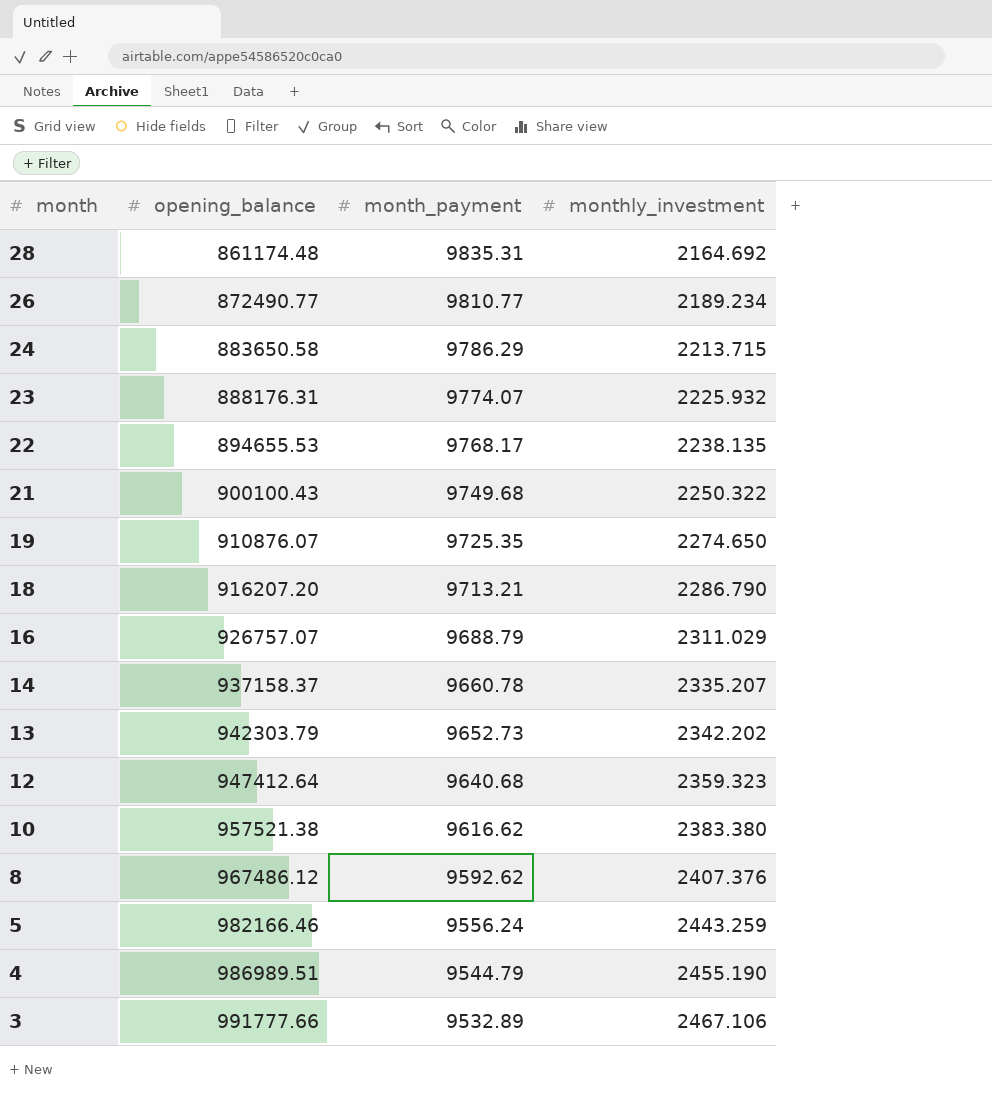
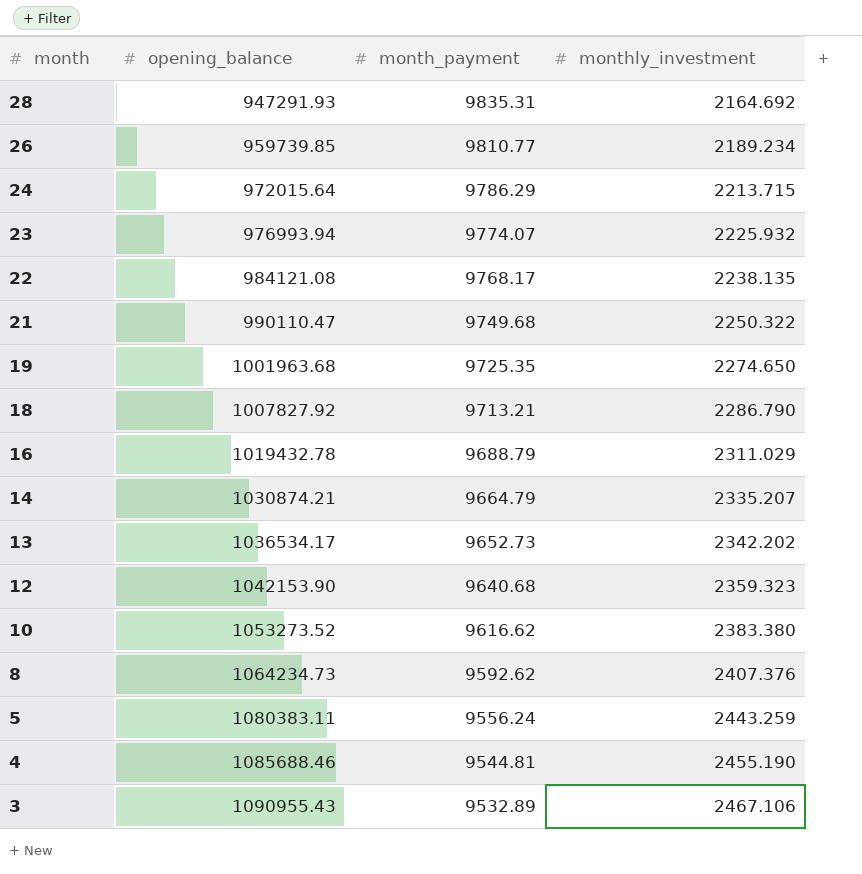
28 | opening_balance: 861174.48 -> 947291.93
26 | opening_balance: 872490.77 -> 959739.85
24 | opening_balance: 883650.58 -> 972015.64
23 | opening_balance: 888176.31 -> 976993.94
22 | opening_balance: 894655.53 -> 984121.08
21 | opening_balance: 900100.43 -> 990110.47
19 | opening_balance: 910876.07 -> 1001963.68
18 | opening_balance: 916207.20 -> 1007827.92
16 | opening_balance: 926757.07 -> 1019432.78
14 | opening_balance: 937158.37 -> 1030874.21
14 | month_payment: 9660.78 -> 9664.79
13 | opening_balance: 942303.79 -> 1036534.17
12 | opening_balance: 947412.64 -> 1042153.90
10 | opening_balance: 957521.38 -> 1053273.52
8 | opening_balance: 967486.12 -> 1064234.73
5 | opening_balance: 982166.46 -> 1080383.11
4 | opening_balance: 986989.51 -> 1085688.46
4 | month_payment: 9544.79 -> 9544.81
3 | opening_balance: 991777.66 -> 1090955.43

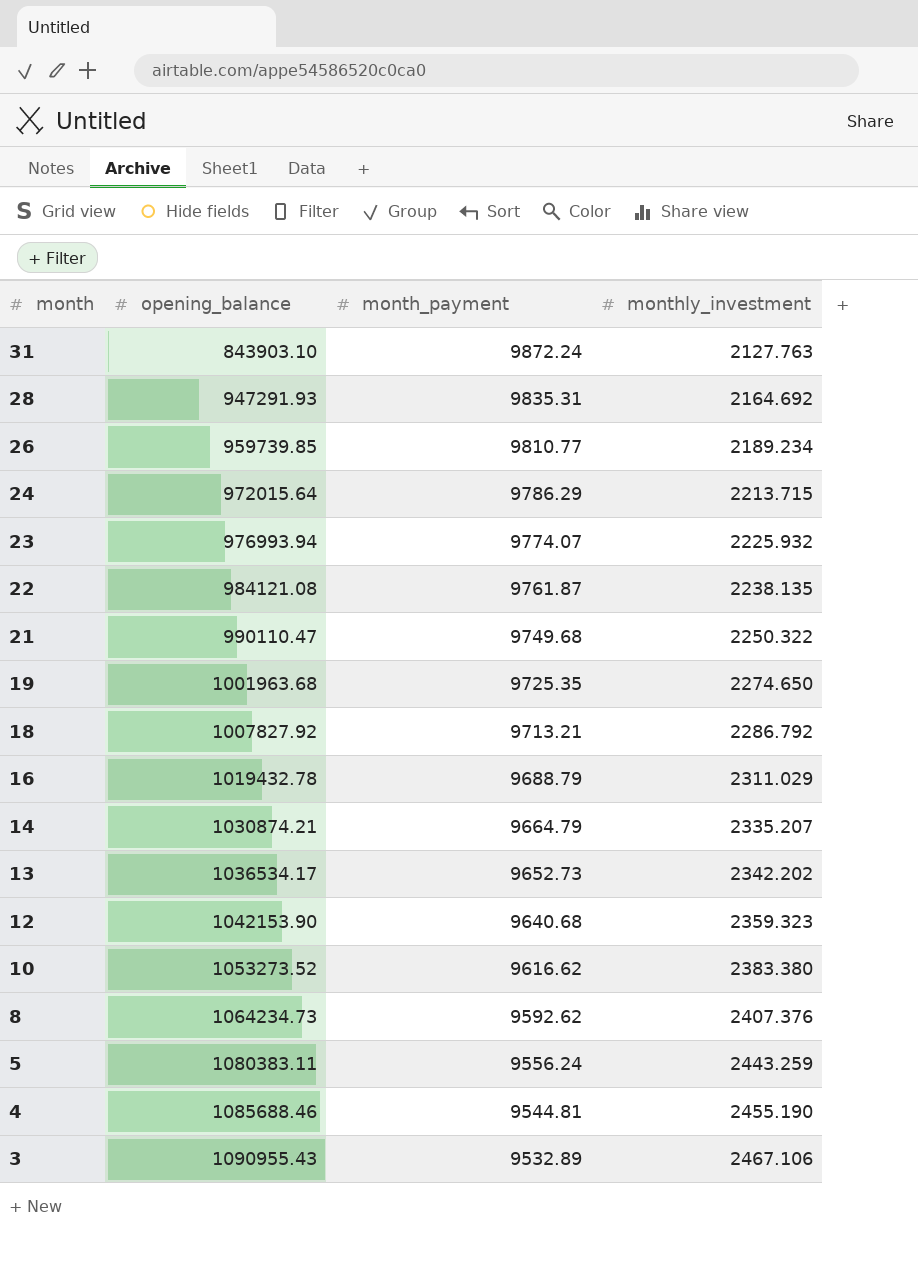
row 31: none -> 843903.10 | 9872.24 | 2127.763
22 | month_payment: 9768.17 -> 9761.87
18 | monthly_investment: 2286.790 -> 2286.792

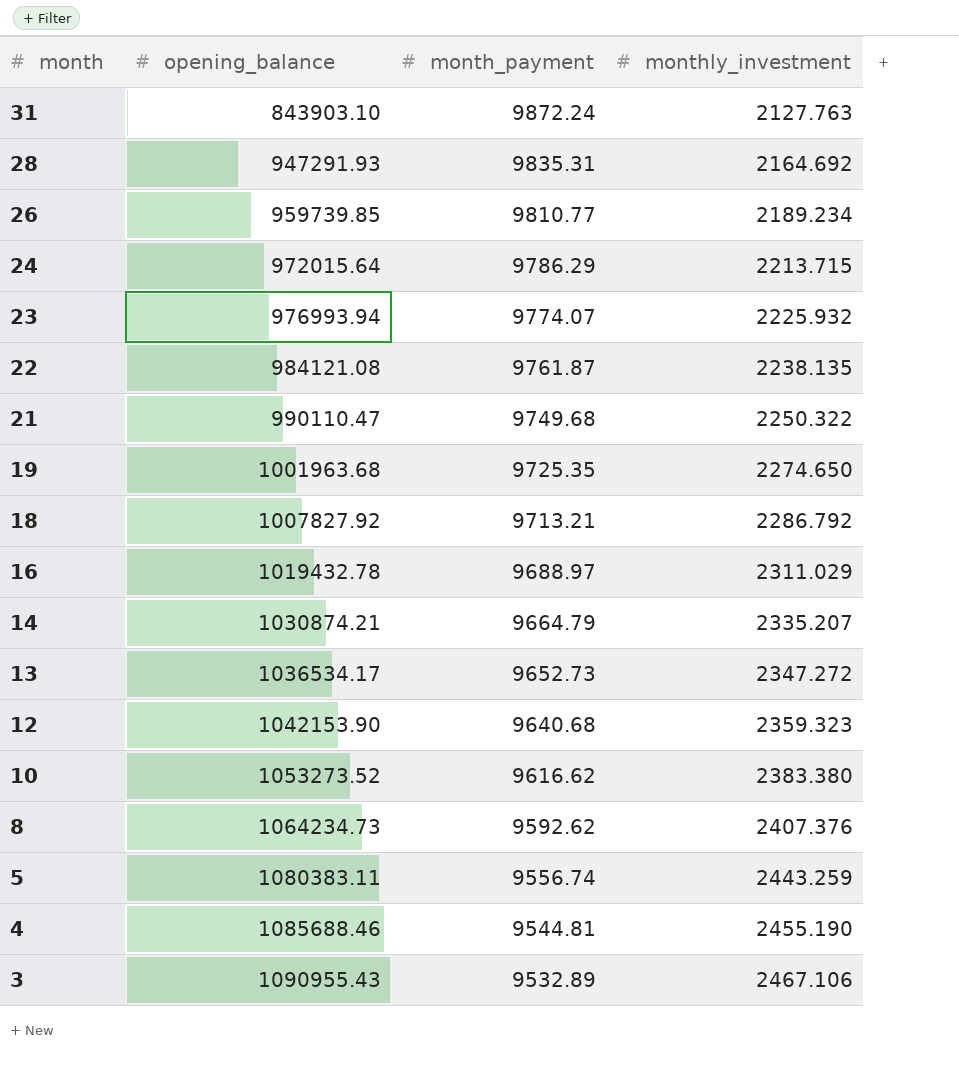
16 | month_payment: 9688.79 -> 9688.97
13 | monthly_investment: 2342.202 -> 2347.272
5 | month_payment: 9556.24 -> 9556.74

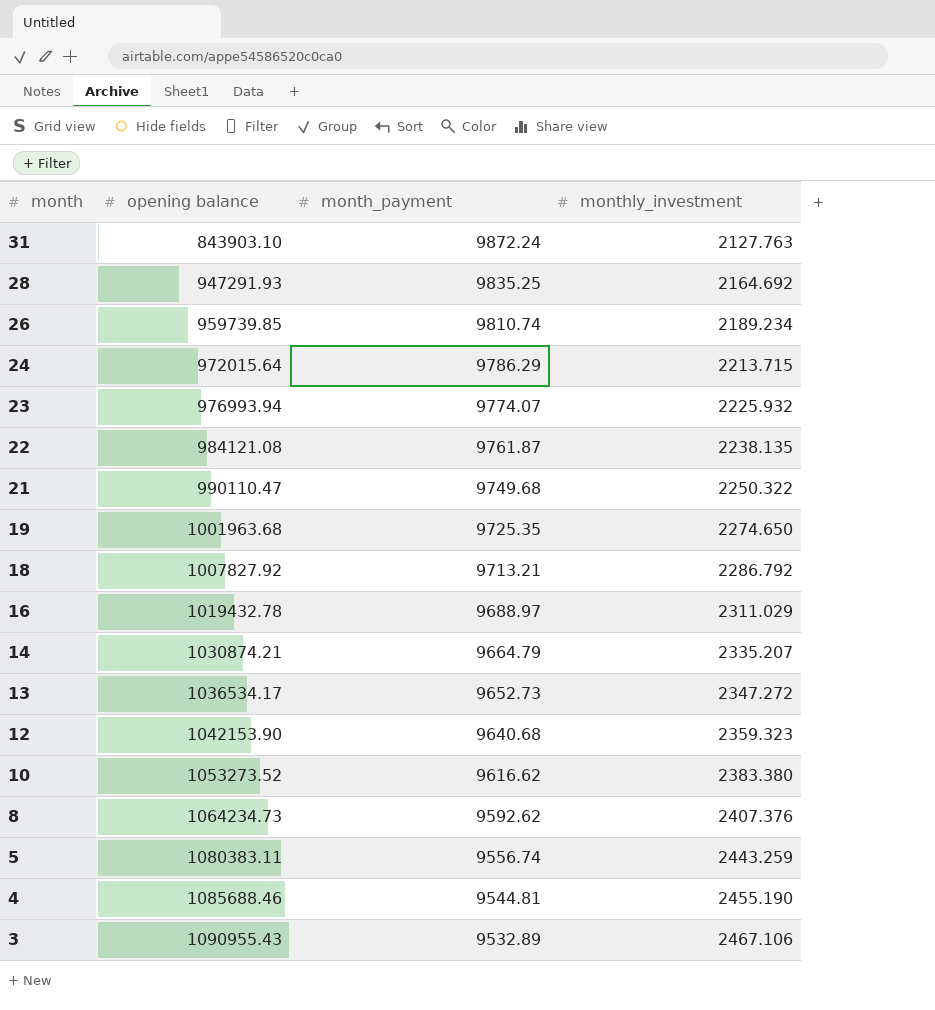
column name: opening_balance -> opening balance
28 | month_payment: 9835.31 -> 9835.25
26 | month_payment: 9810.77 -> 9810.74

